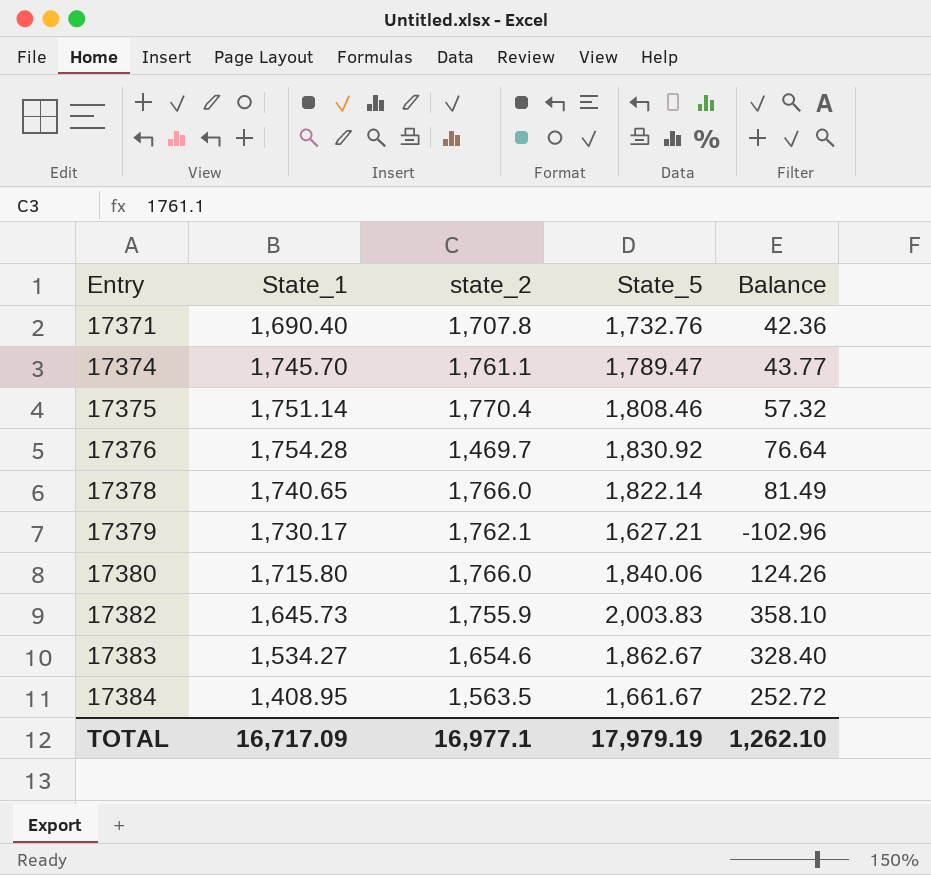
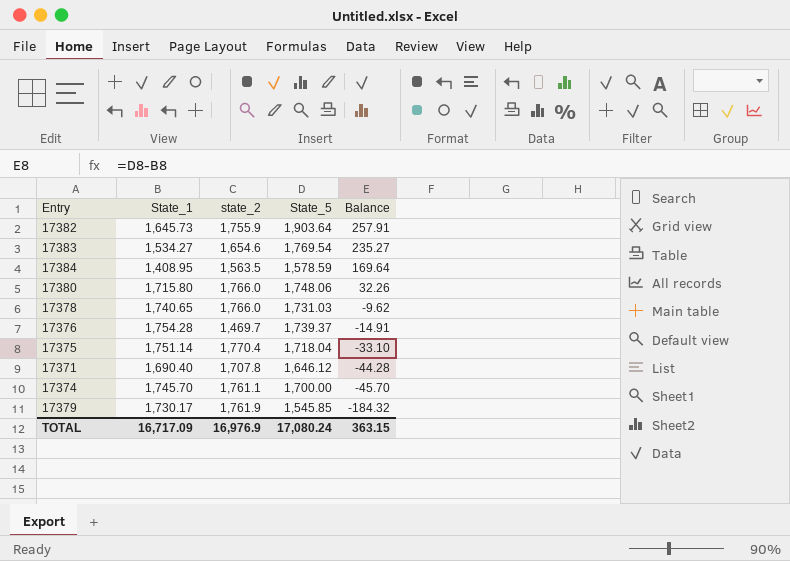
row order: Entry ascending -> Balance descending
17382 | State_5: 2,003.83 -> 1,903.64
17382 | Balance: 358.10 -> 257.91
17383 | State_5: 1,862.67 -> 1,769.54
17383 | Balance: 328.40 -> 235.27
17384 | State_5: 1,661.67 -> 1,578.59
17384 | Balance: 252.72 -> 169.64
17380 | State_5: 1,840.06 -> 1,748.06
17380 | Balance: 124.26 -> 32.26
17378 | State_5: 1,822.14 -> 1,731.03
17378 | Balance: 81.49 -> -9.62
17376 | State_5: 1,830.92 -> 1,739.37
17376 | Balance: 76.64 -> -14.91
17375 | State_5: 1,808.46 -> 1,718.04
17375 | Balance: 57.32 -> -33.10
17371 | State_5: 1,732.76 -> 1,646.12
17371 | Balance: 42.36 -> -44.28
17374 | State_5: 1,789.47 -> 1,700.00
17374 | Balance: 43.77 -> -45.70
17379 | state_2: 1,762.1 -> 1,761.9
17379 | State_5: 1,627.21 -> 1,545.85
17379 | Balance: -102.96 -> -184.32
TOTAL | state_2: 16,977.1 -> 16,976.9
TOTAL | State_5: 17,979.19 -> 17,080.24
TOTAL | Balance: 1,262.10 -> 363.15

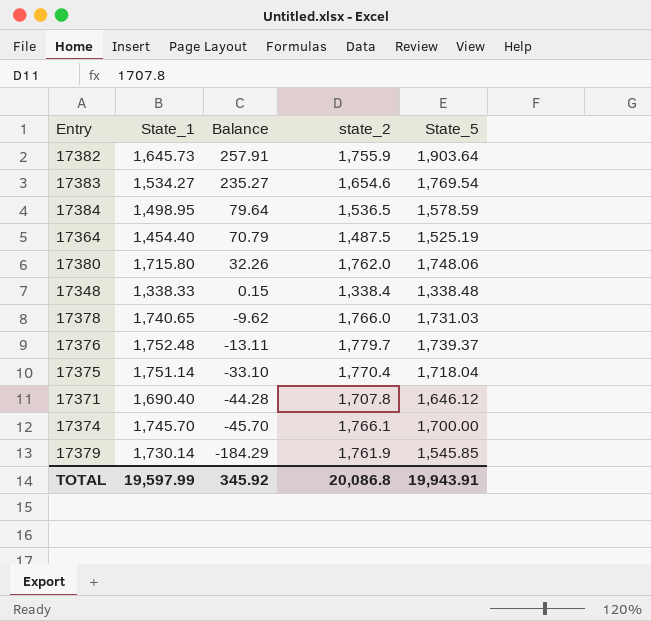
column Balance | position: 5 -> 3
17384 | State_1: 1,408.95 -> 1,498.95
17384 | Balance: 169.64 -> 79.64
17384 | state_2: 1,563.5 -> 1,536.5
row 17364: none -> 1,454.40 | 70.79 | 1,487.5 | 1,525.19
17380 | state_2: 1,766.0 -> 1,762.0
row 17348: none -> 1,338.33 | 0.15 | 1,338.4 | 1,338.48
17376 | State_1: 1,754.28 -> 1,752.48
17376 | Balance: -14.91 -> -13.11
17376 | state_2: 1,469.7 -> 1,779.7
17374 | state_2: 1,761.1 -> 1,766.1
17379 | State_1: 1,730.17 -> 1,730.14
17379 | Balance: -184.32 -> -184.29
TOTAL | State_1: 16,717.09 -> 19,597.99
TOTAL | Balance: 363.15 -> 345.92
TOTAL | state_2: 16,976.9 -> 20,086.8
TOTAL | State_5: 17,080.24 -> 19,943.91

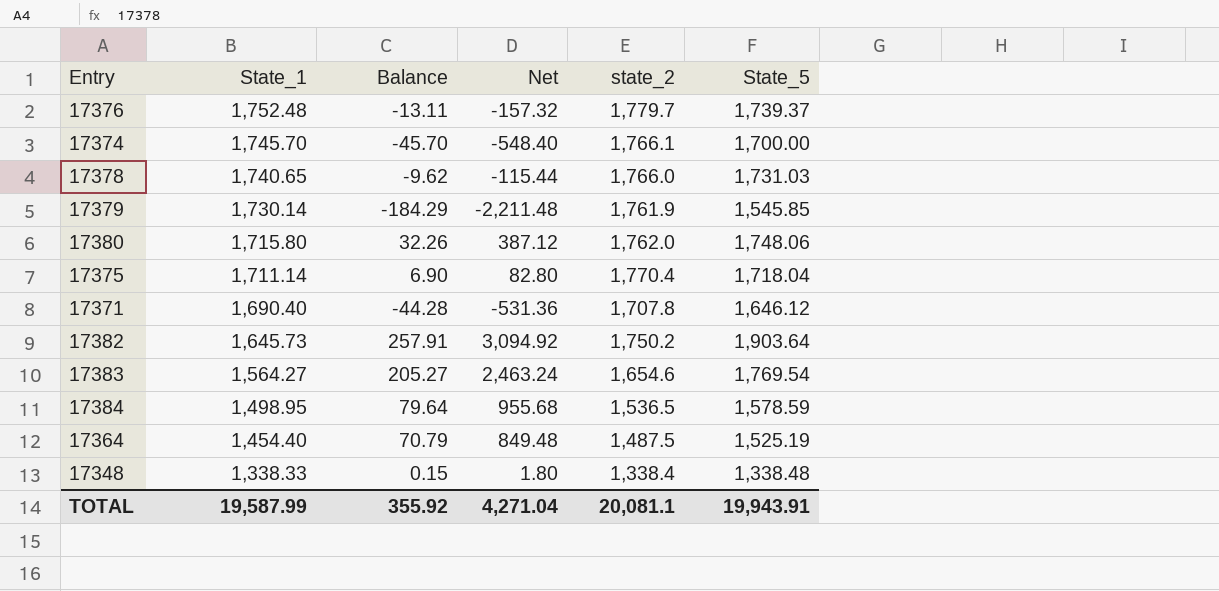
row order: Balance descending -> State_1 descending
column Net | formula: none -> [Balance] * 12
17375 | State_1: 1,751.14 -> 1,711.14
17375 | Balance: -33.10 -> 6.90
17382 | state_2: 1,755.9 -> 1,750.2
17383 | State_1: 1,534.27 -> 1,564.27
17383 | Balance: 235.27 -> 205.27
TOTAL | State_1: 19,597.99 -> 19,587.99
TOTAL | Balance: 345.92 -> 355.92
TOTAL | state_2: 20,086.8 -> 20,081.1

